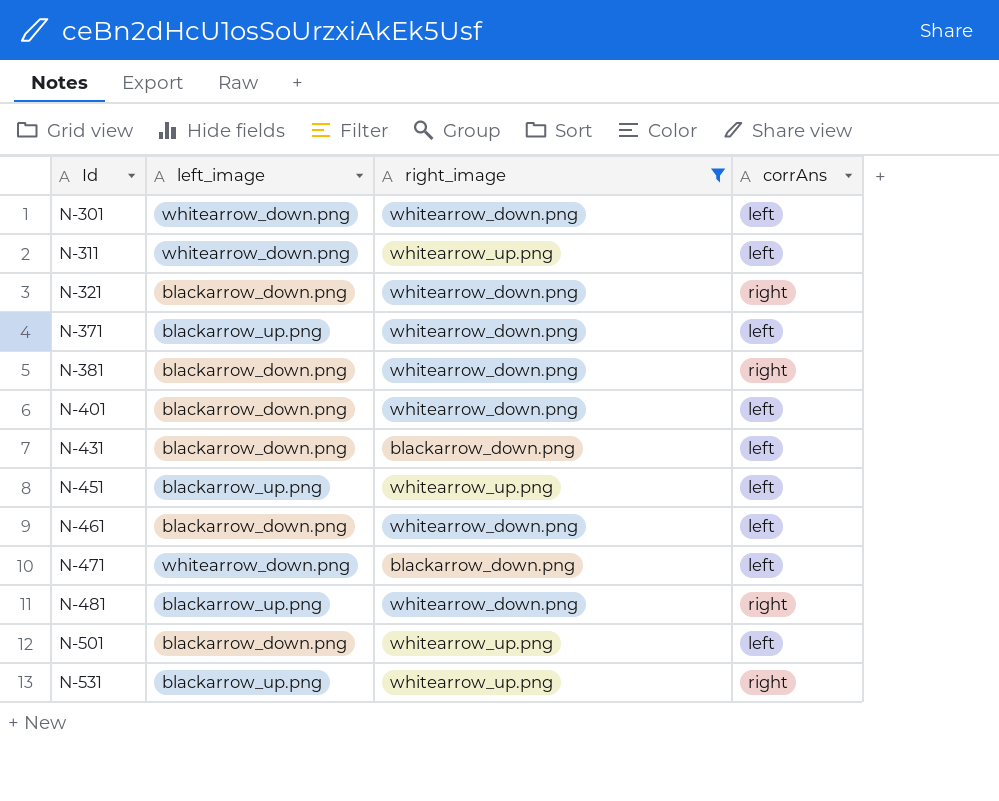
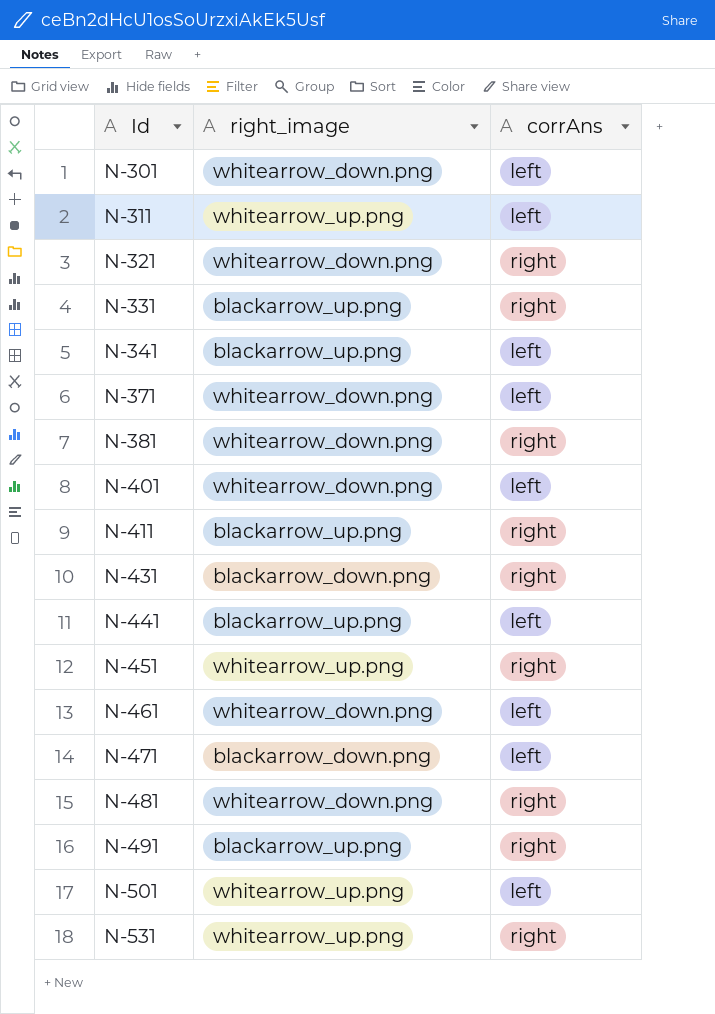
filter: right_image != blackarrow_up.png -> none
column left_image | position: 2 -> none
N-431 | corrAns: left -> right
N-451 | corrAns: left -> right

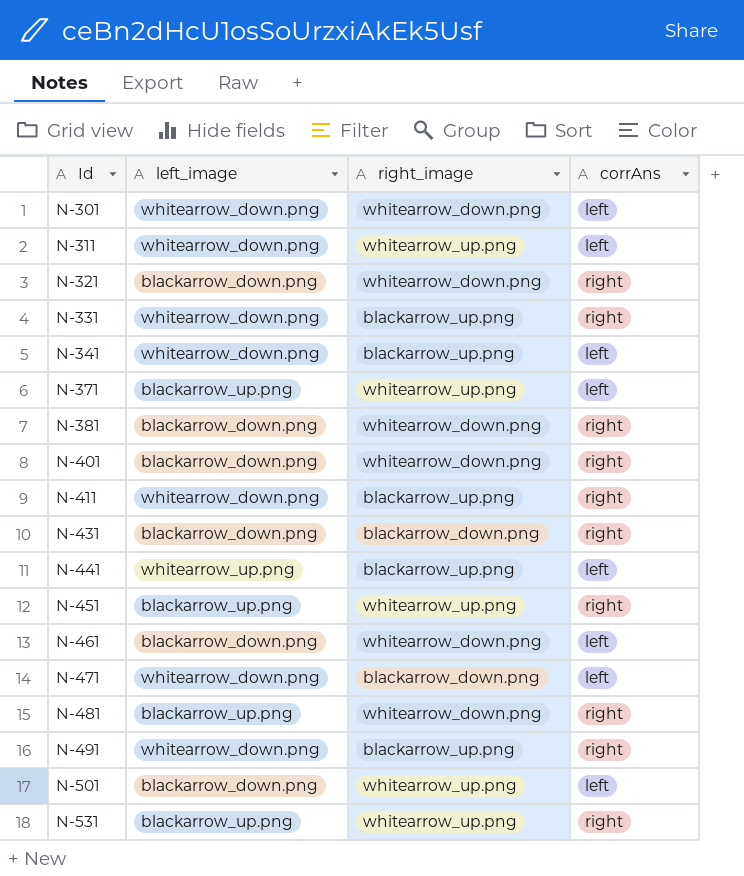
column left_image | position: none -> 2
N-371 | right_image: whitearrow_down.png -> whitearrow_up.png
N-401 | corrAns: left -> right

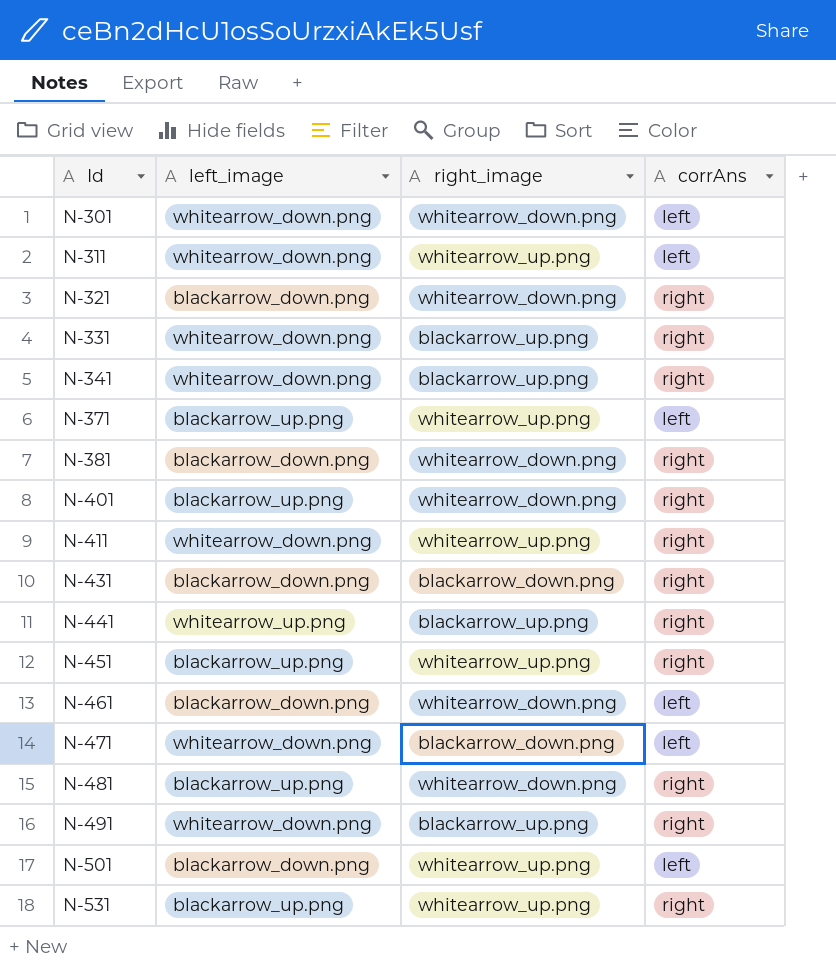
N-341 | corrAns: left -> right
N-401 | left_image: blackarrow_down.png -> blackarrow_up.png
N-411 | right_image: blackarrow_up.png -> whitearrow_up.png
N-441 | corrAns: left -> right

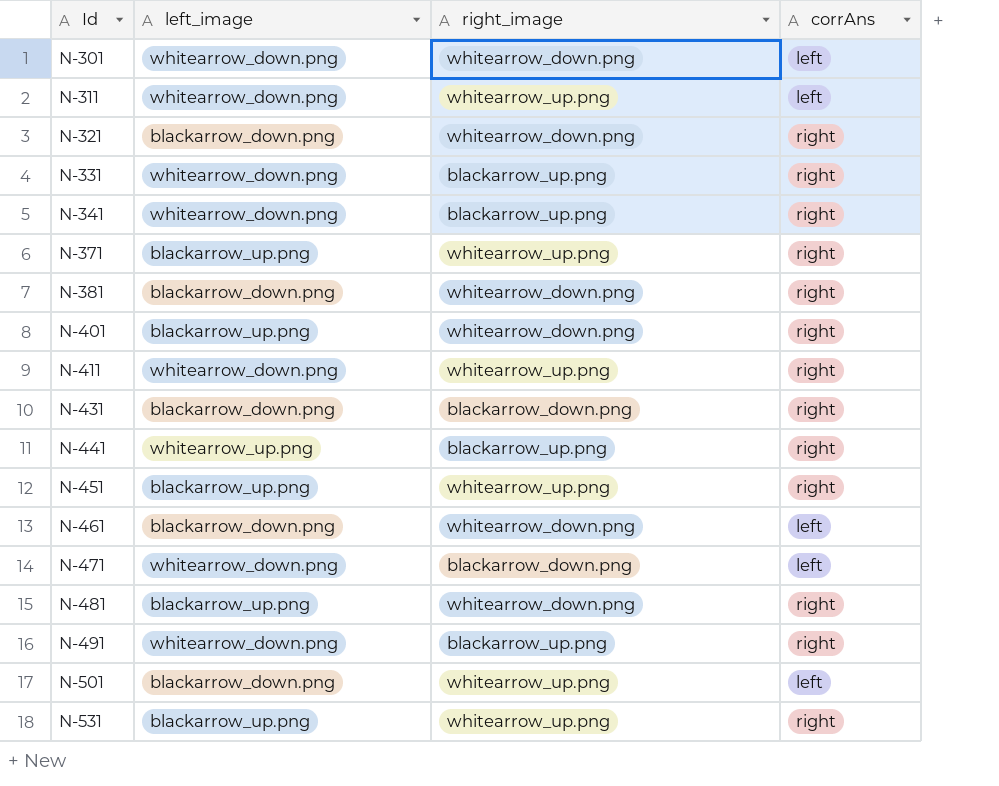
N-371 | corrAns: left -> right

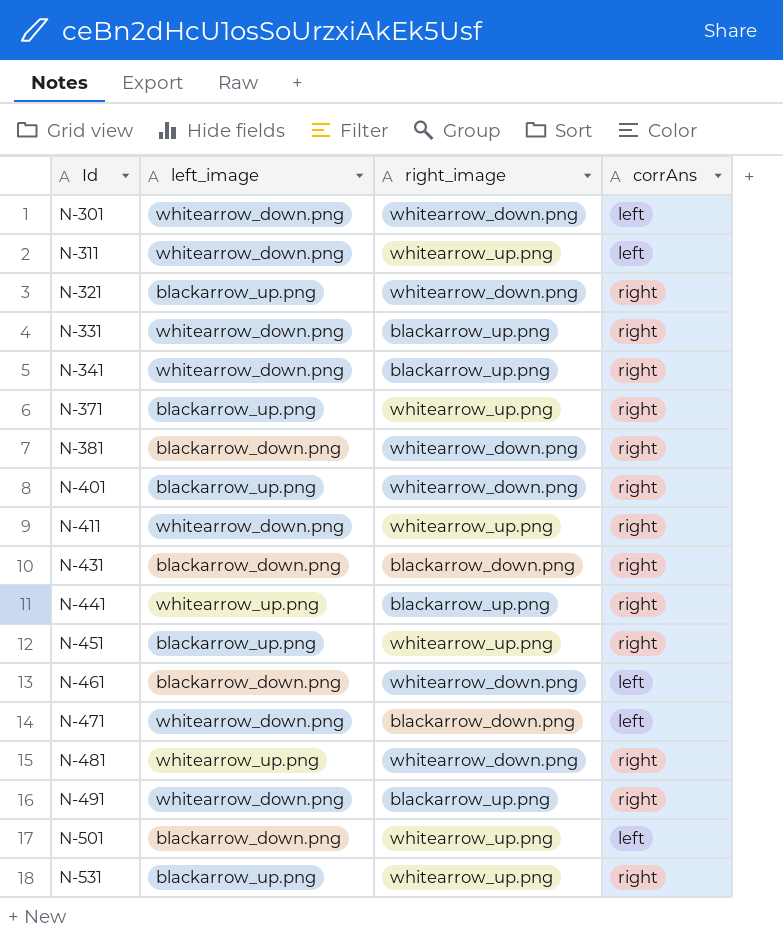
N-321 | left_image: blackarrow_down.png -> blackarrow_up.png
N-481 | left_image: blackarrow_up.png -> whitearrow_up.png

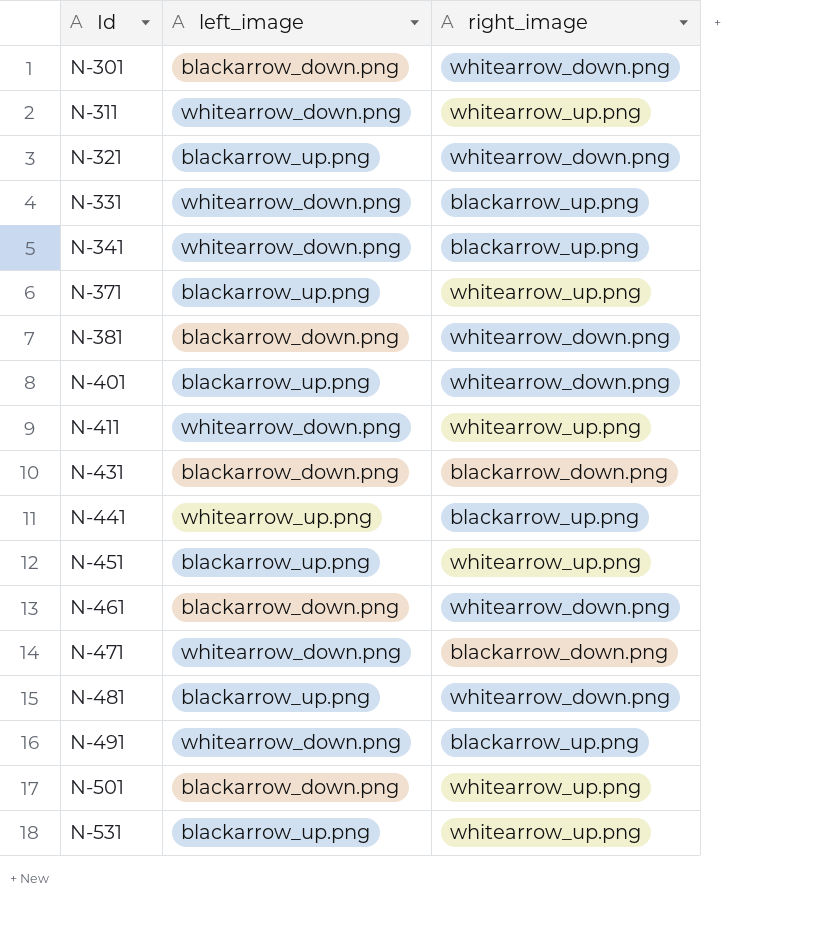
column corrAns | position: 4 -> none
N-301 | left_image: whitearrow_down.png -> blackarrow_down.png
N-481 | left_image: whitearrow_up.png -> blackarrow_up.png

